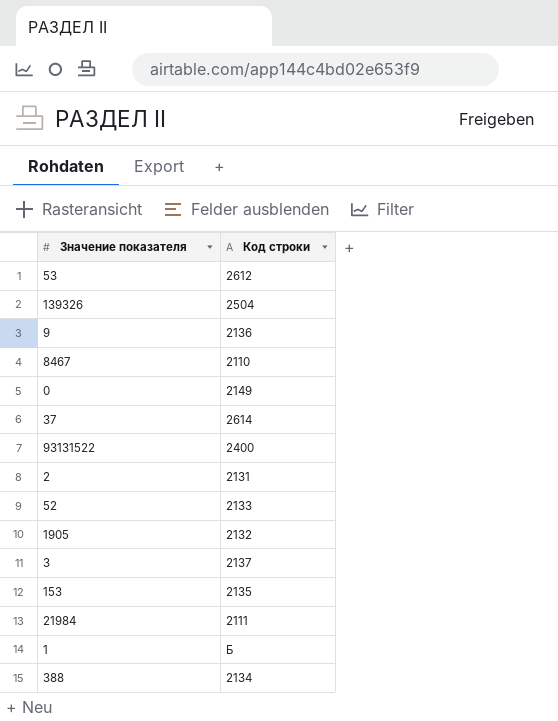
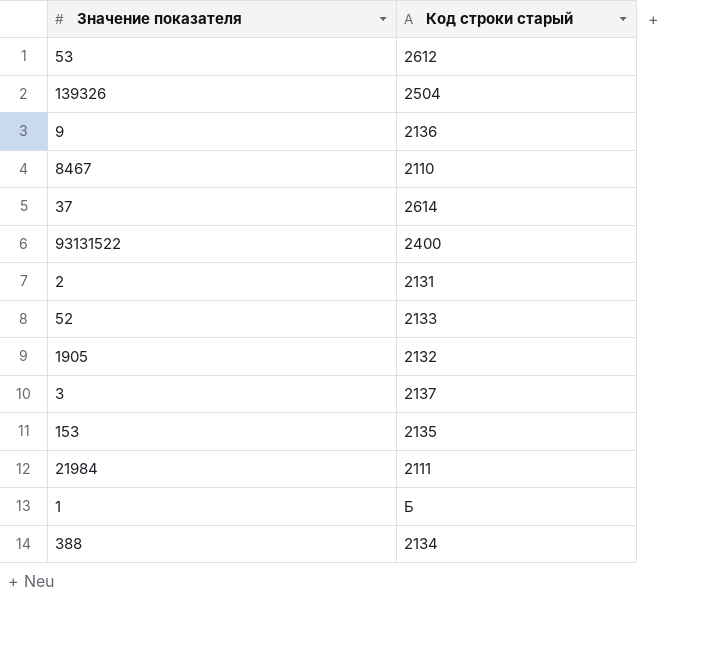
column name: Код строки -> Код строки старый
row 0: 2149 -> none

